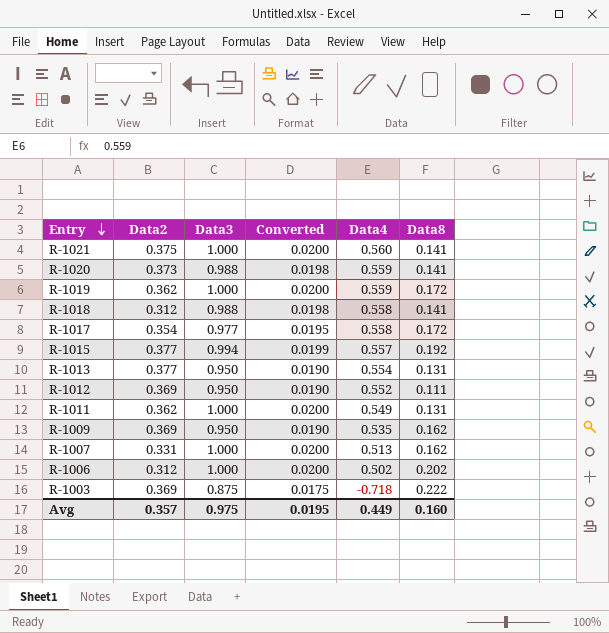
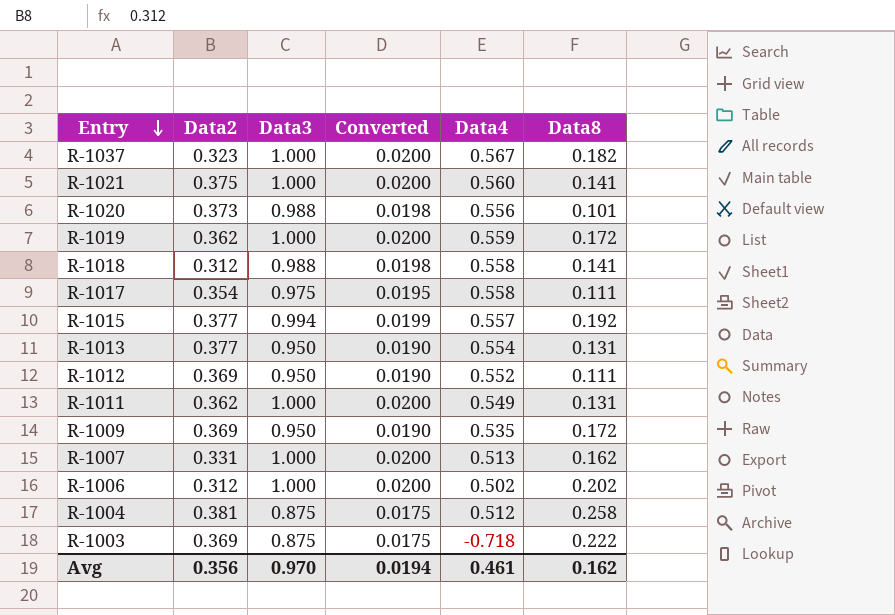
row R-1037: none -> 0.323 | 1.000 | 0.0200 | 0.567 | 0.182
R-1020 | Data4: 0.559 -> 0.556
R-1020 | Data8: 0.141 -> 0.101
R-1017 | Data3: 0.977 -> 0.975
R-1017 | Data8: 0.172 -> 0.111
R-1009 | Data8: 0.162 -> 0.172
row R-1004: none -> 0.381 | 0.875 | 0.0175 | 0.512 | 0.258
Avg | Data2: 0.357 -> 0.356
Avg | Data3: 0.975 -> 0.970
Avg | Converted: 0.0195 -> 0.0194
Avg | Data4: 0.449 -> 0.461
Avg | Data8: 0.160 -> 0.162

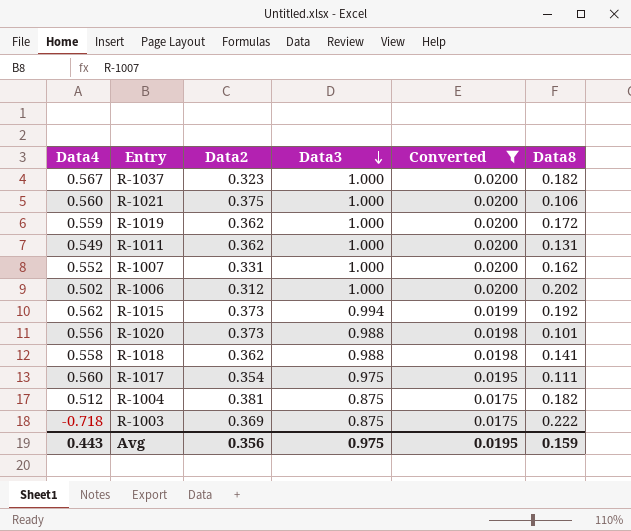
filter: none -> Converted != 0.0190
row order: Entry descending -> Data3 descending
column Data4 | position: 5 -> 1
R-1021 | Data8: 0.141 -> 0.106
R-1007 | Data4: 0.513 -> 0.552
R-1015 | Data4: 0.557 -> 0.562
R-1015 | Data2: 0.377 -> 0.373
R-1018 | Data2: 0.312 -> 0.362
R-1017 | Data4: 0.558 -> 0.560
R-1004 | Data8: 0.258 -> 0.182
Avg | Data4: 0.461 -> 0.443
Avg | Data3: 0.970 -> 0.975
Avg | Converted: 0.0194 -> 0.0195
Avg | Data8: 0.162 -> 0.159

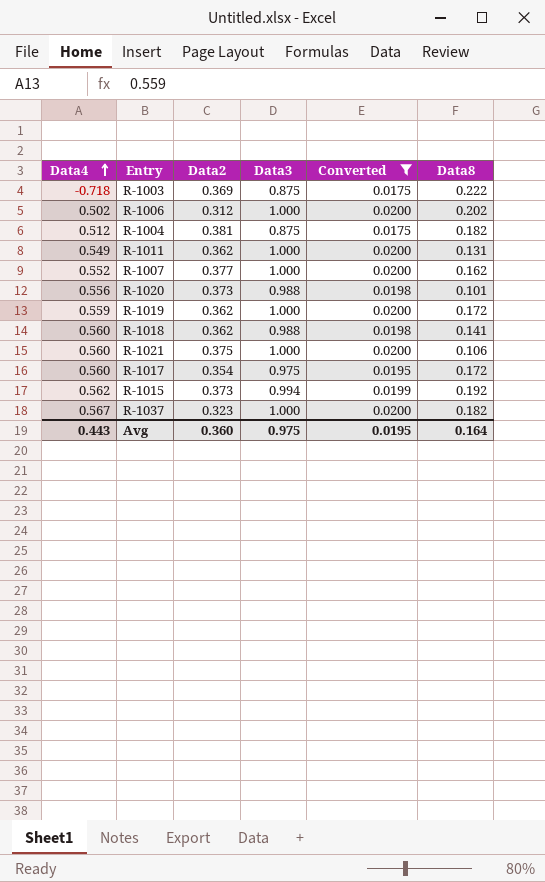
row order: Data3 descending -> Data4 ascending
R-1007 | Data2: 0.331 -> 0.377
R-1018 | Data4: 0.558 -> 0.560
R-1017 | Data8: 0.111 -> 0.172
Avg | Data2: 0.356 -> 0.360
Avg | Data8: 0.159 -> 0.164

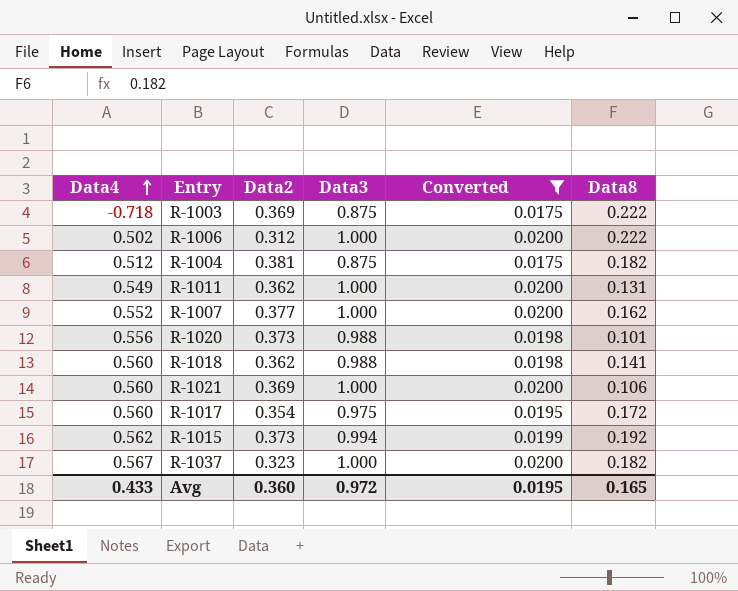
row R-1019: 0.559 | 0.362 | 1.000 | 0.0200 | 0.172 -> none
R-1006 | Data8: 0.202 -> 0.222
R-1021 | Data2: 0.375 -> 0.369
Avg | Data4: 0.443 -> 0.433
Avg | Data3: 0.975 -> 0.972
Avg | Data8: 0.164 -> 0.165

